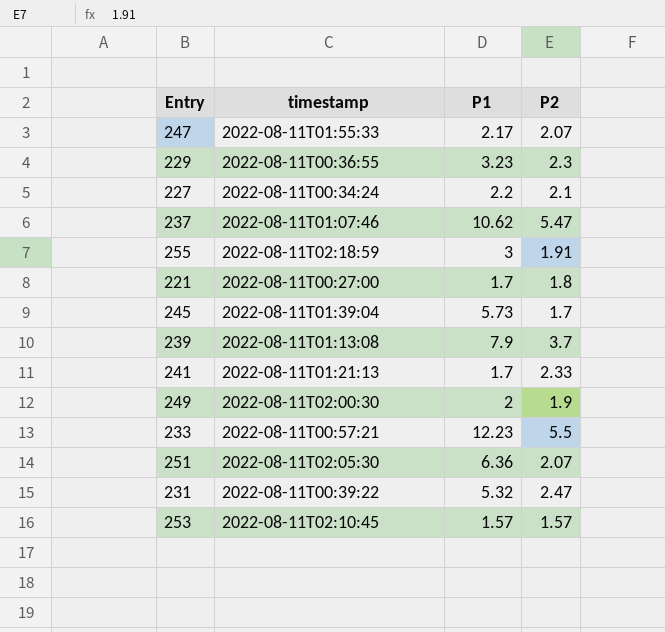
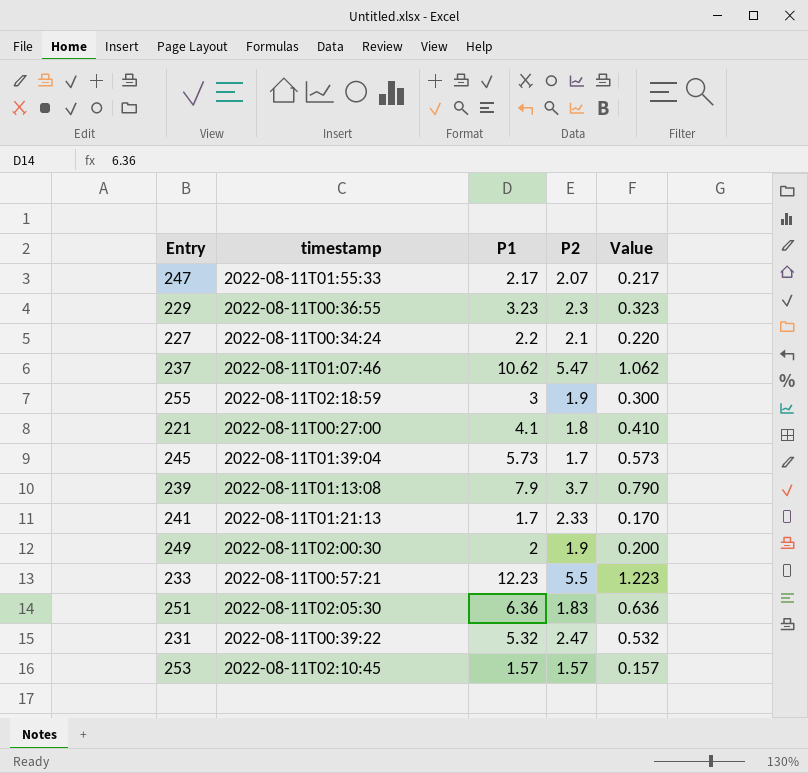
column Value | formula: none -> [P1] * 0.1
255 | P2: 1.91 -> 1.9
221 | P1: 1.7 -> 4.1
251 | P2: 2.07 -> 1.83

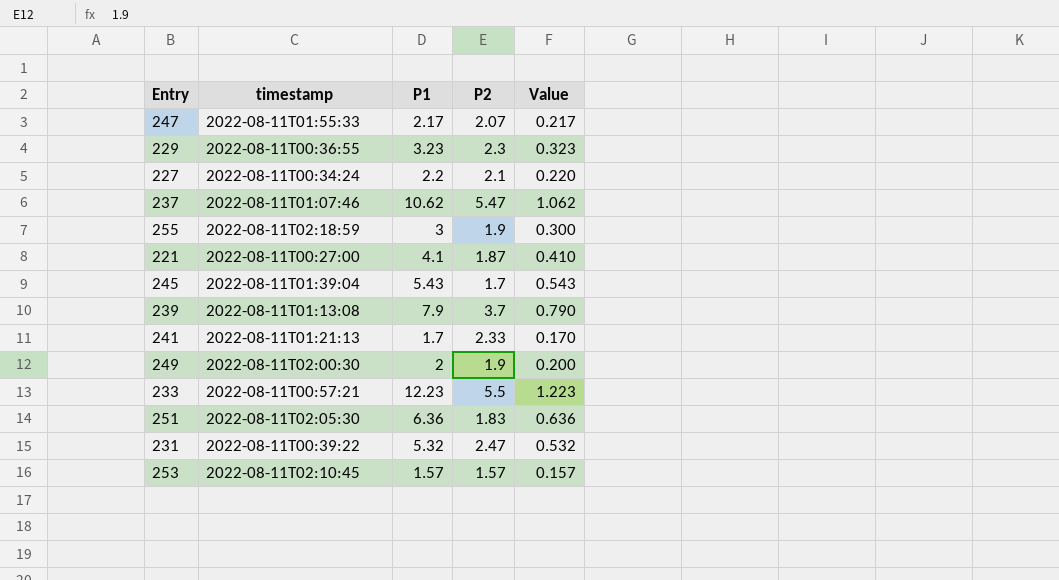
221 | P2: 1.8 -> 1.87
245 | P1: 5.73 -> 5.43
245 | Value: 0.573 -> 0.543

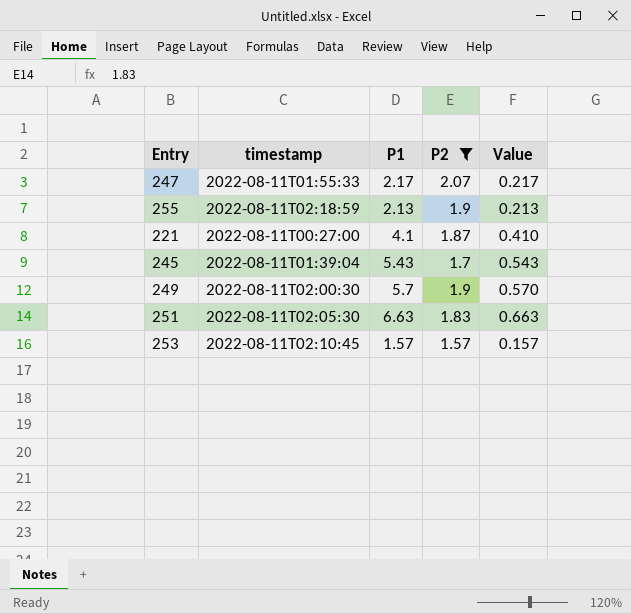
filter: none -> P2 <= 2.07
255 | P1: 3 -> 2.13
255 | Value: 0.300 -> 0.213
249 | P1: 2 -> 5.7
249 | Value: 0.200 -> 0.570
251 | P1: 6.36 -> 6.63
251 | Value: 0.636 -> 0.663

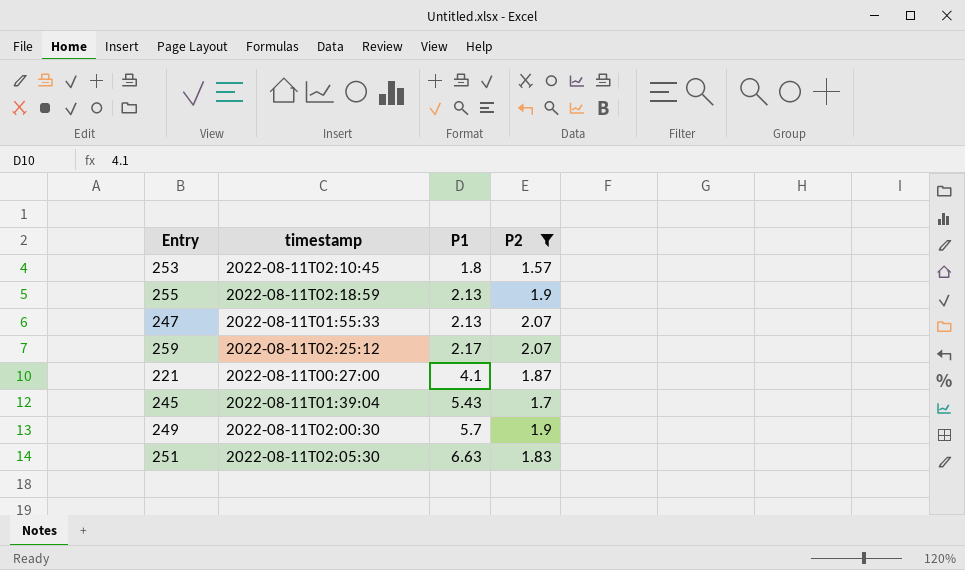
row order: none -> P1 ascending
column Value | formula: [P1] * 0.1 -> none
253 | P1: 1.57 -> 1.8
247 | P1: 2.17 -> 2.13
row 259: none -> 2022-08-11T02:25:12 | 2.17 | 2.07

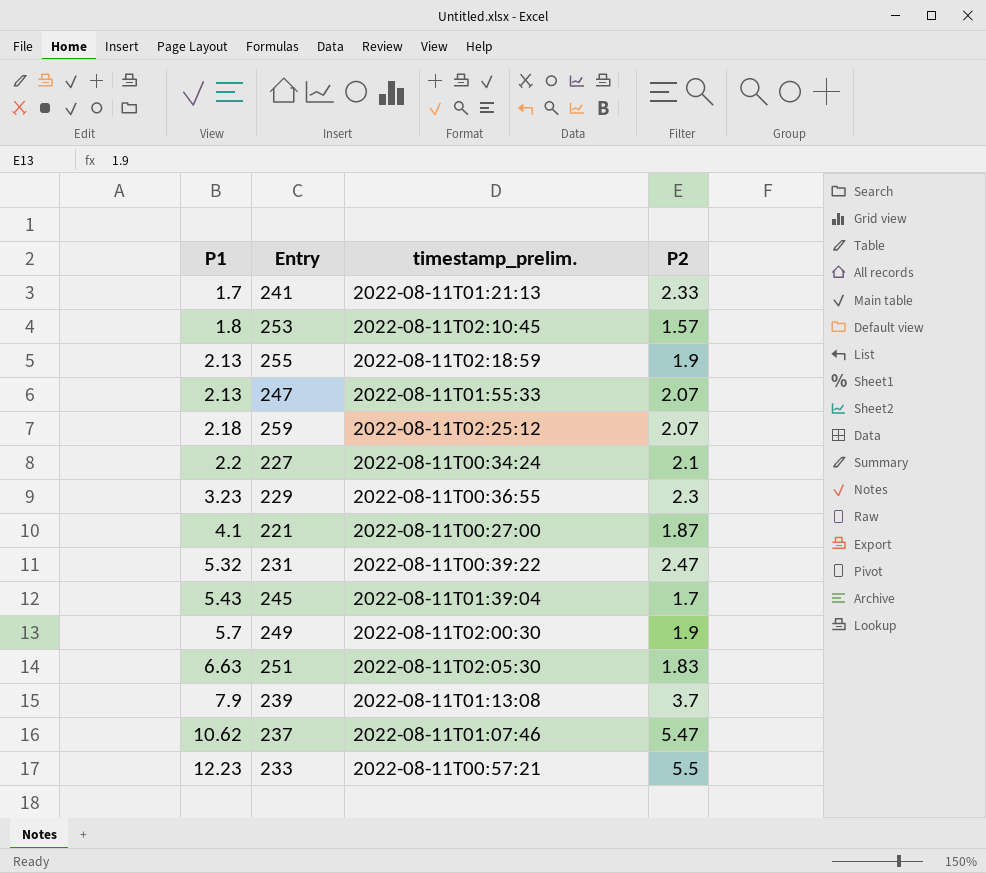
filter: P2 <= 2.07 -> none
column P1 | position: 3 -> 1
column name: timestamp -> timestamp_prelim.
259 | P1: 2.17 -> 2.18

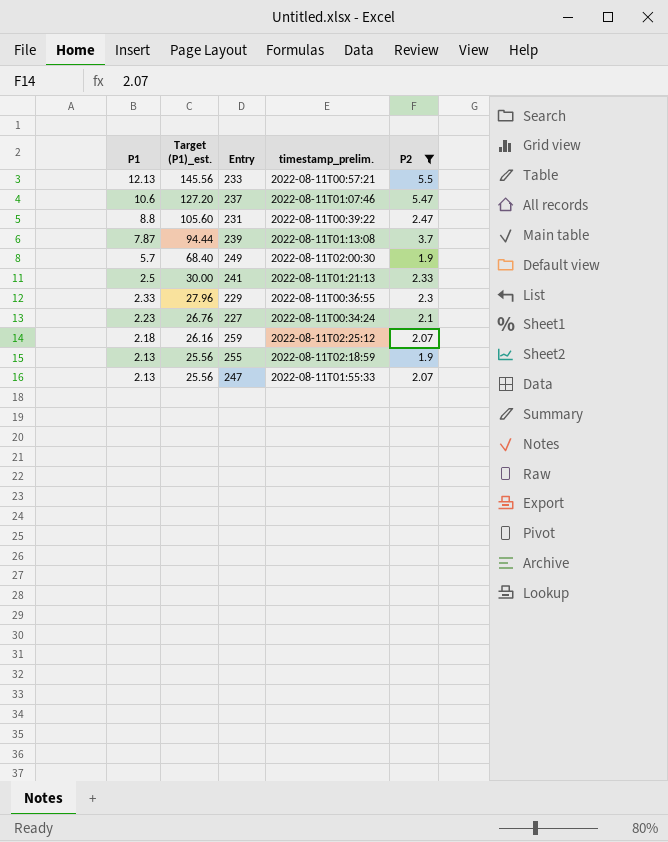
filter: none -> P2 >= 1.9
row order: P1 ascending -> P1 descending
column Target (P1)_est. | formula: none -> [P1] * 12
233 | P1: 12.23 -> 12.13
237 | P1: 10.62 -> 10.6
231 | P1: 5.32 -> 8.8
239 | P1: 7.9 -> 7.87
241 | P1: 1.7 -> 2.5
229 | P1: 3.23 -> 2.33
227 | P1: 2.2 -> 2.23

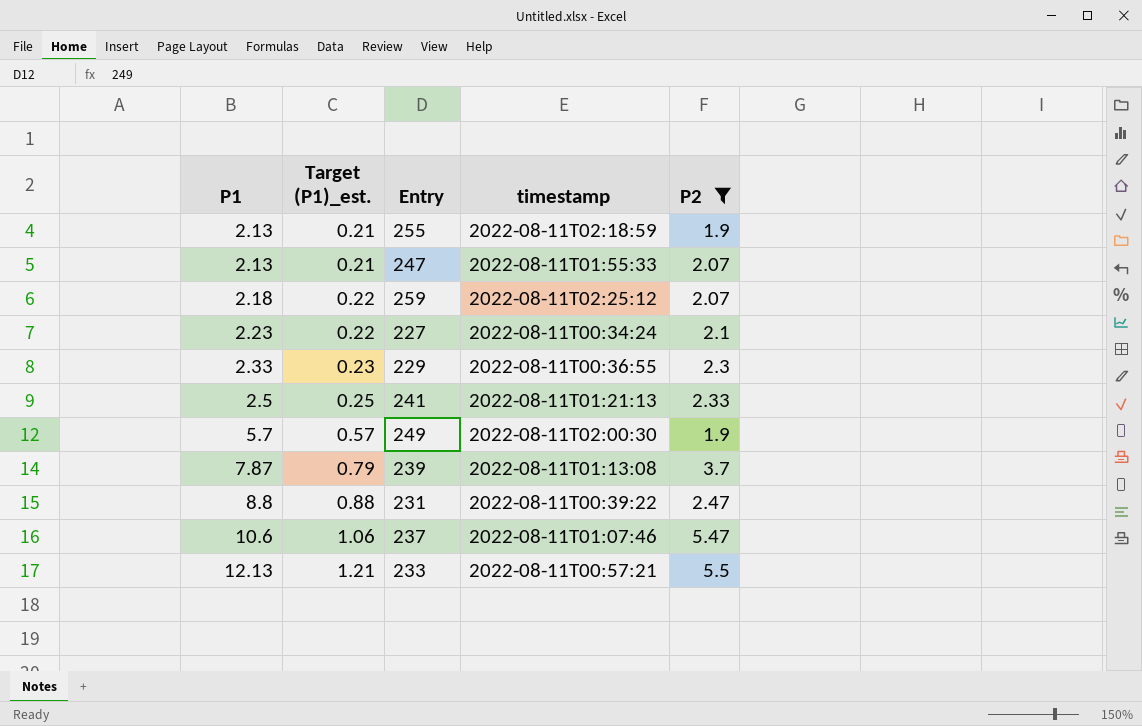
row order: P1 descending -> P1 ascending
column Target (P1)_est. | formula: [P1] * 12 -> [P1] * 0.1
column name: timestamp_prelim. -> timestamp

